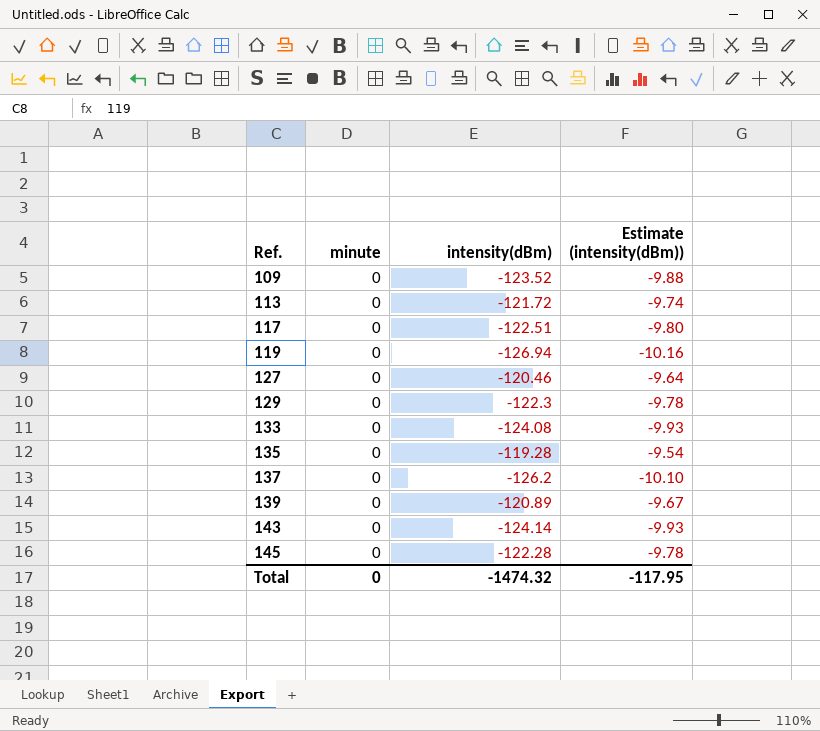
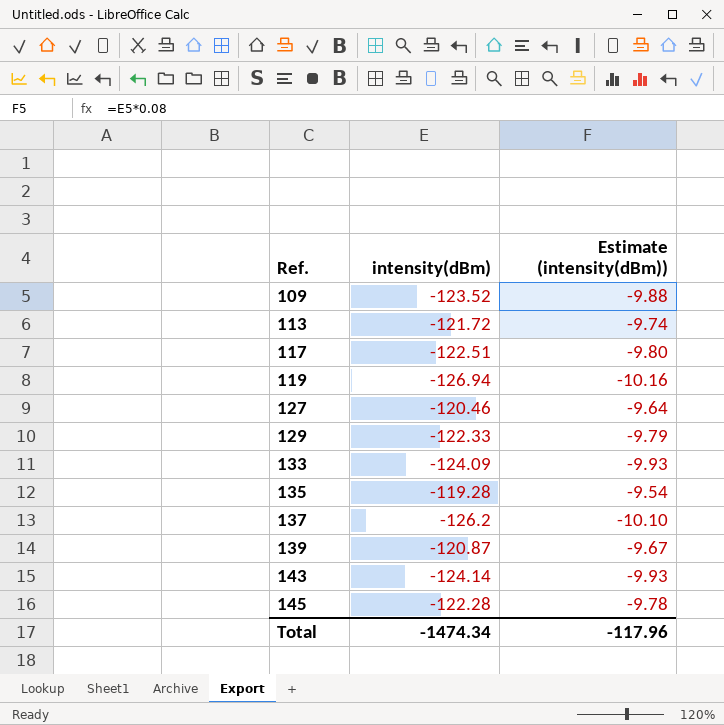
column minute | position: 2 -> none
129 | intensity(dBm): -122.3 -> -122.33
129 | Estimate (intensity(dBm)): -9.78 -> -9.79
133 | intensity(dBm): -124.08 -> -124.09
139 | intensity(dBm): -120.89 -> -120.87
Total | intensity(dBm): -1474.32 -> -1474.34
Total | Estimate (intensity(dBm)): -117.95 -> -117.96

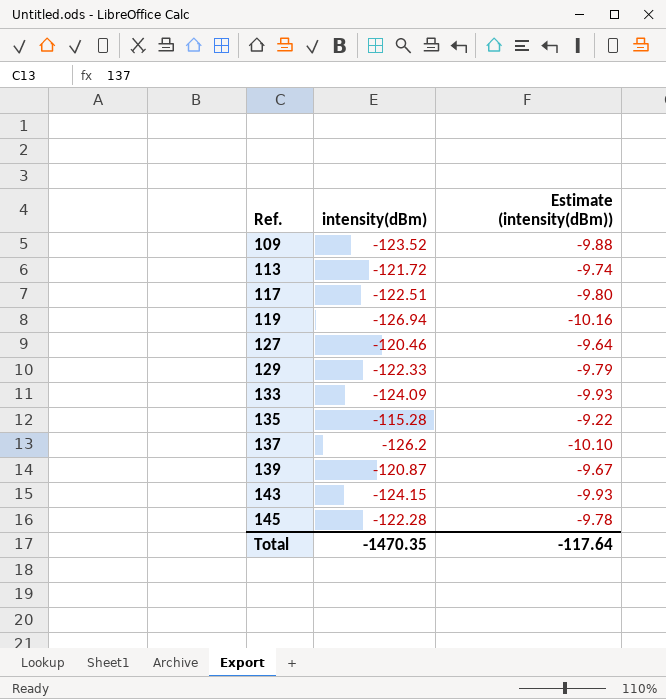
135 | intensity(dBm): -119.28 -> -115.28
135 | Estimate (intensity(dBm)): -9.54 -> -9.22
143 | intensity(dBm): -124.14 -> -124.15
Total | intensity(dBm): -1474.34 -> -1470.35
Total | Estimate (intensity(dBm)): -117.96 -> -117.64

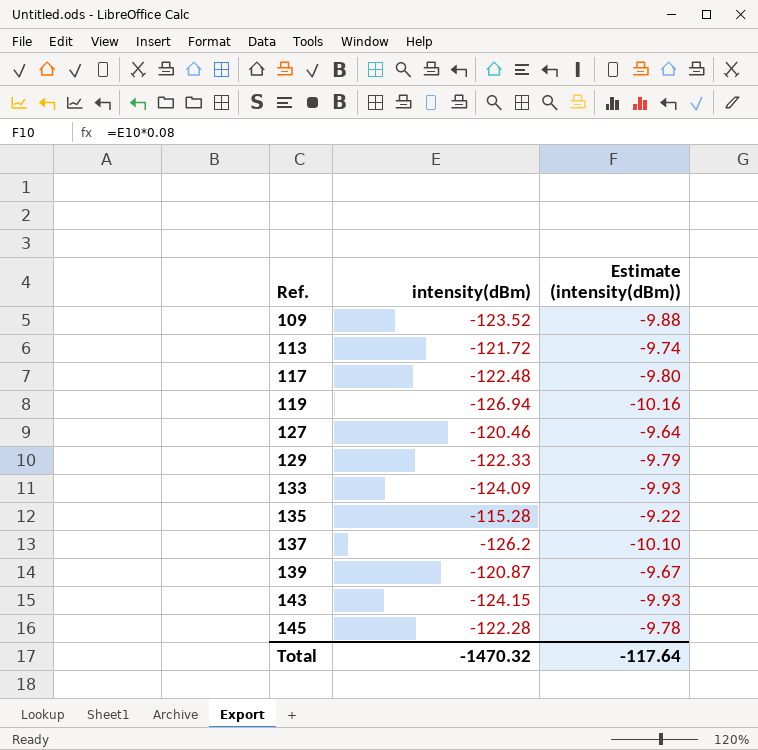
117 | intensity(dBm): -122.51 -> -122.48
Total | intensity(dBm): -1470.35 -> -1470.32

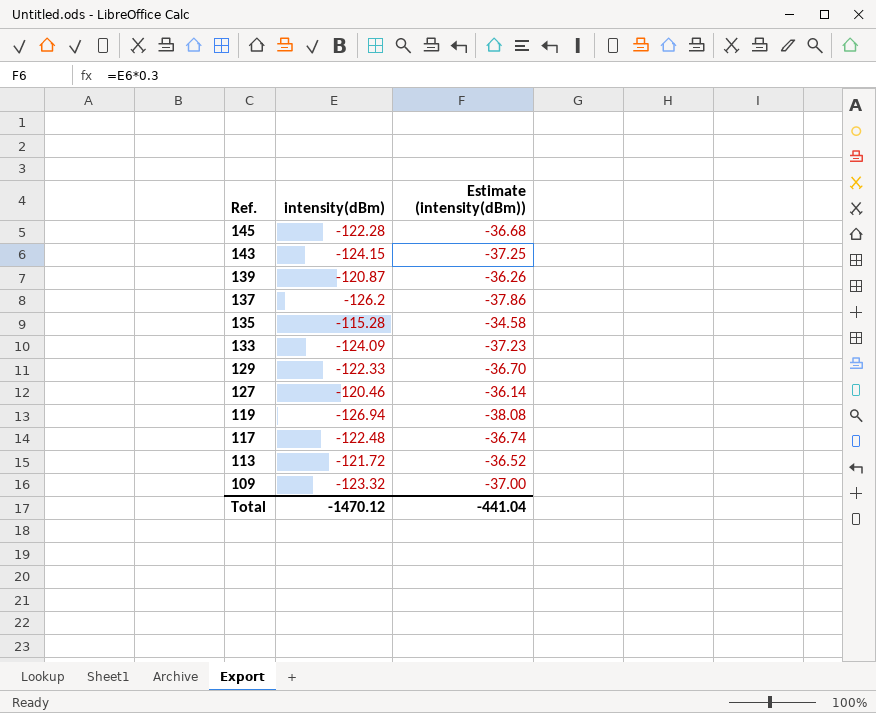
row order: Ref. ascending -> Ref. descending
column Estimate (intensity(dBm)) | formula: [intensity(dBm)] * 0.08 -> [intensity(dBm)] * 0.3
109 | intensity(dBm): -123.52 -> -123.32
Total | intensity(dBm): -1470.32 -> -1470.12
Total | Estimate (intensity(dBm)): -117.64 -> -441.04

